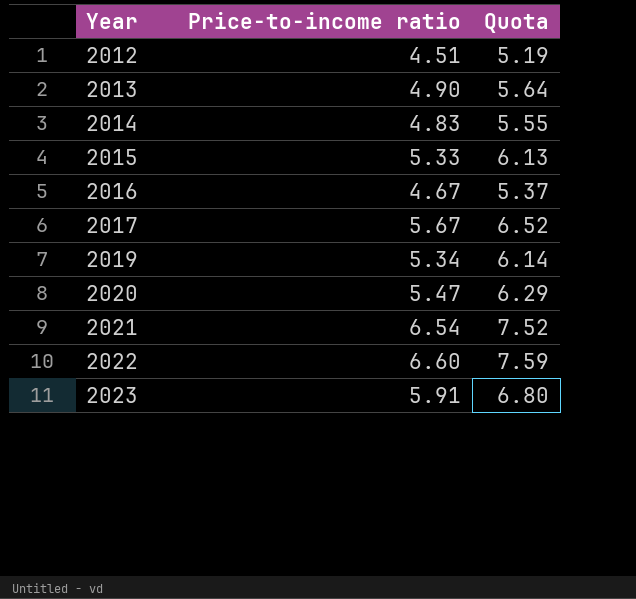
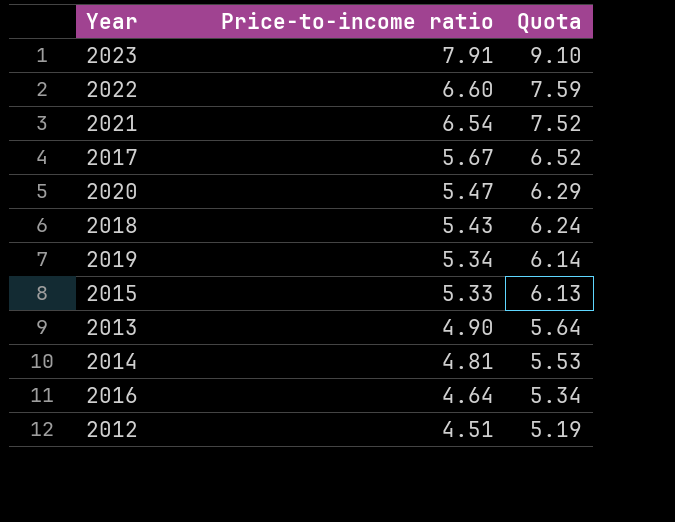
row order: Year ascending -> Price-to-income ratio descending
2023 | Price-to-income ratio: 5.91 -> 7.91
2023 | Quota: 6.80 -> 9.10
row 2018: none -> 5.43 | 6.24
2014 | Price-to-income ratio: 4.83 -> 4.81
2014 | Quota: 5.55 -> 5.53
2016 | Price-to-income ratio: 4.67 -> 4.64
2016 | Quota: 5.37 -> 5.34

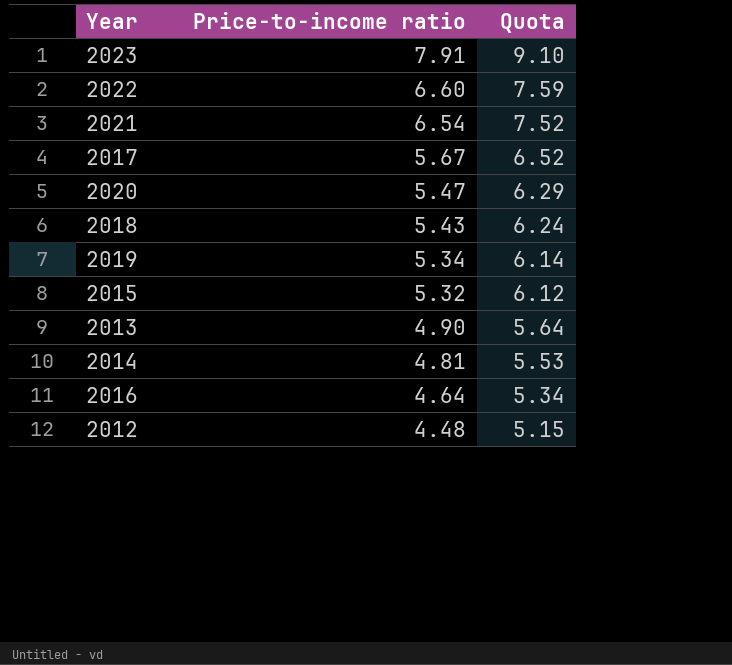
2015 | Price-to-income ratio: 5.33 -> 5.32
2015 | Quota: 6.13 -> 6.12
2012 | Price-to-income ratio: 4.51 -> 4.48
2012 | Quota: 5.19 -> 5.15

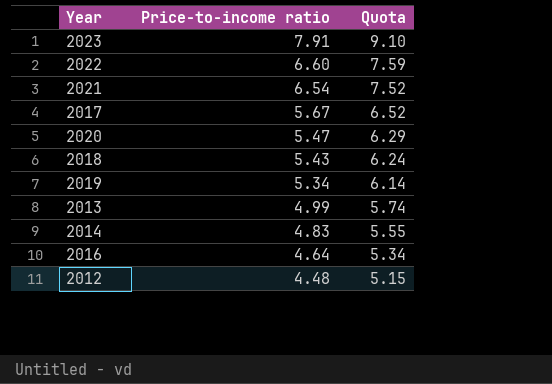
row 2015: 5.32 | 6.12 -> none
2013 | Price-to-income ratio: 4.90 -> 4.99
2013 | Quota: 5.64 -> 5.74
2014 | Price-to-income ratio: 4.81 -> 4.83
2014 | Quota: 5.53 -> 5.55

